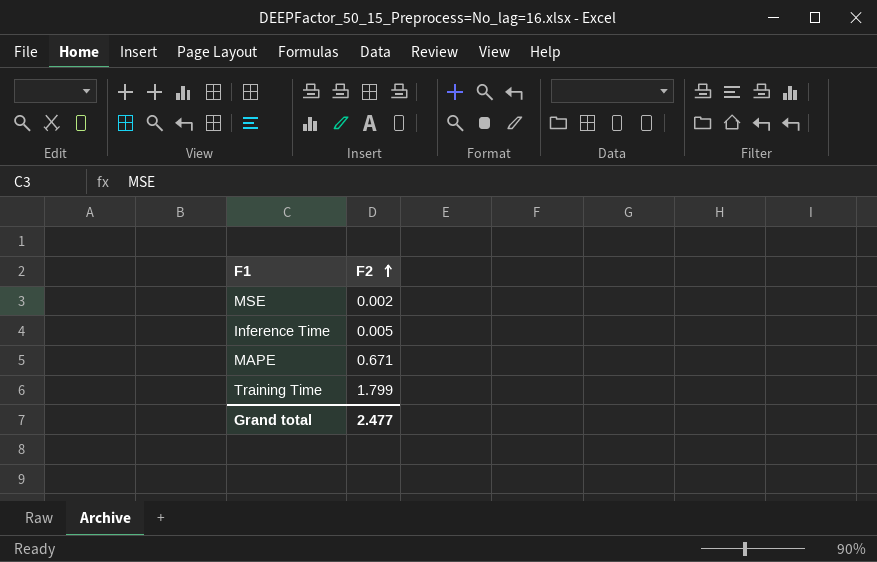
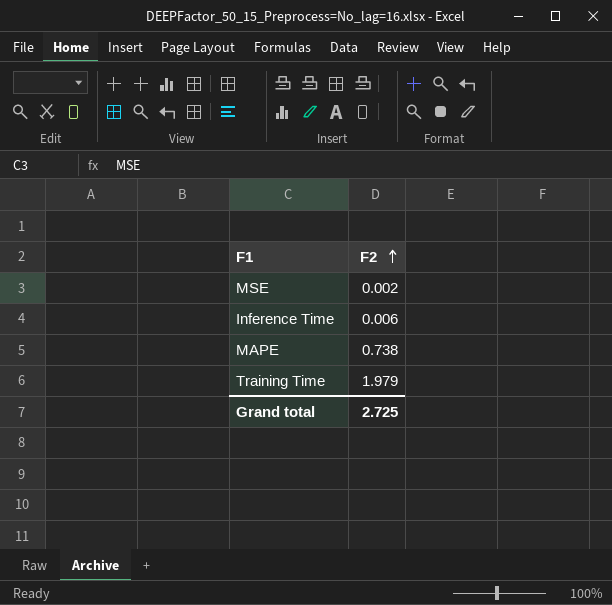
Inference Time | F2: 0.005 -> 0.006
MAPE | F2: 0.671 -> 0.738
Training Time | F2: 1.799 -> 1.979
Grand total | F2: 2.477 -> 2.725

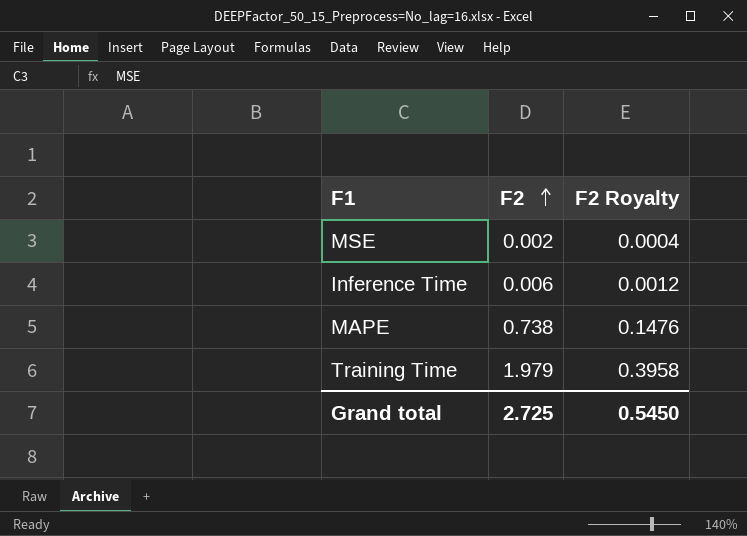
column F2 Royalty | formula: none -> [F2] * 0.2

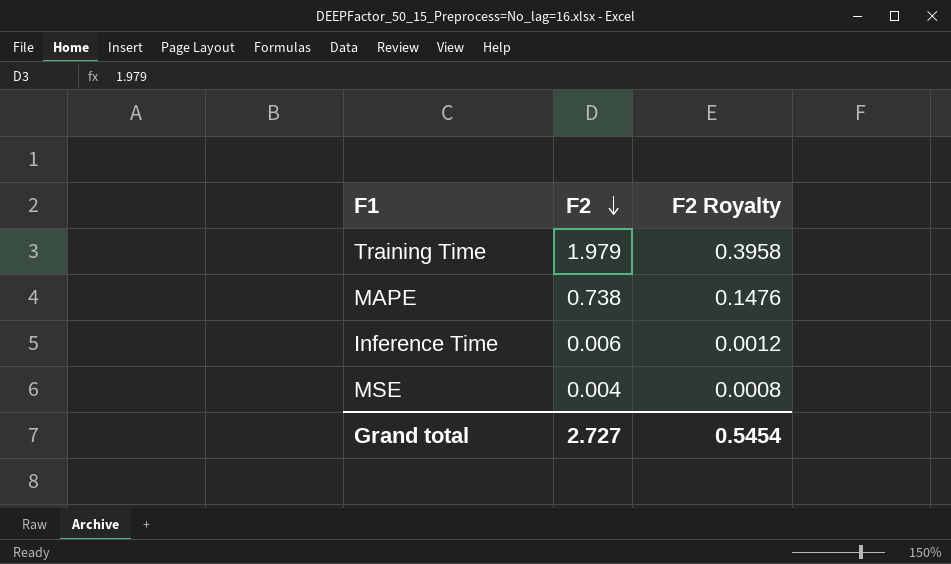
row order: F2 ascending -> F2 descending
MSE | F2: 0.002 -> 0.004
MSE | F2 Royalty: 0.0004 -> 0.0008
Grand total | F2: 2.725 -> 2.727
Grand total | F2 Royalty: 0.5450 -> 0.5454

